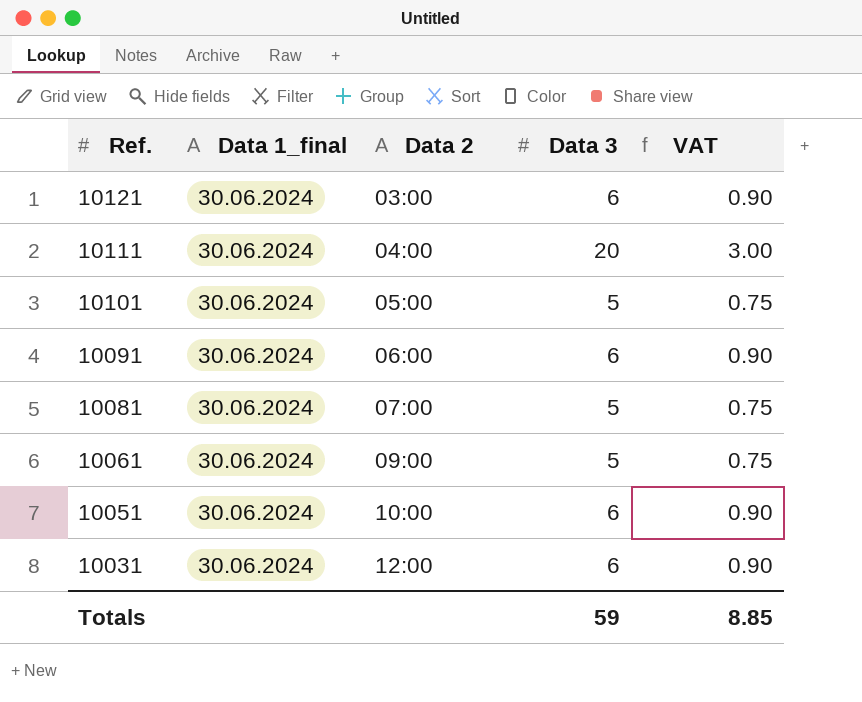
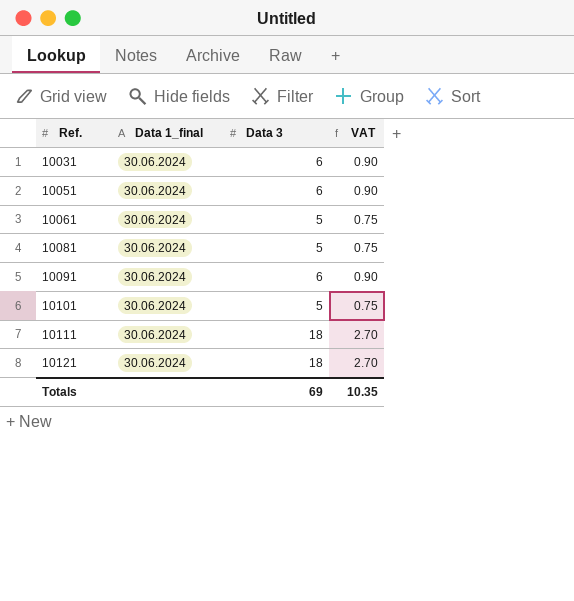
row order: Ref. descending -> Ref. ascending
column Data 2 | position: 3 -> none
10111 | Data 3: 20 -> 18
10111 | VAT: 3.00 -> 2.70
10121 | Data 3: 6 -> 18
10121 | VAT: 0.90 -> 2.70
Totals | Data 3: 59 -> 69
Totals | VAT: 8.85 -> 10.35

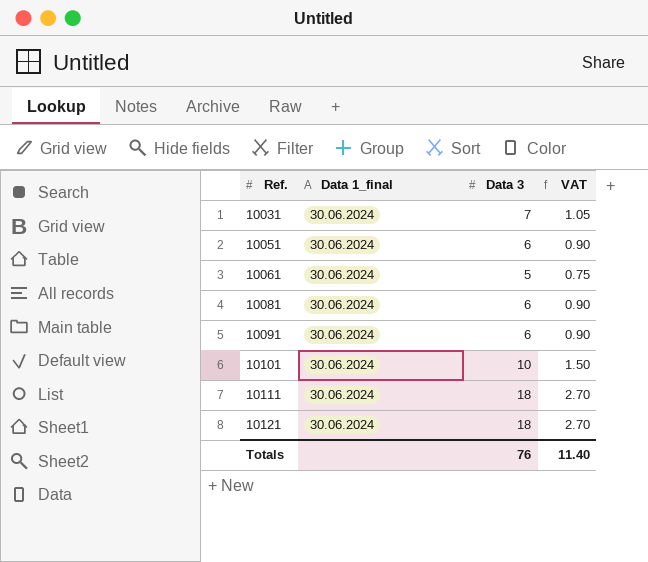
10031 | Data 3: 6 -> 7
10031 | VAT: 0.90 -> 1.05
10081 | Data 3: 5 -> 6
10081 | VAT: 0.75 -> 0.90
10101 | Data 3: 5 -> 10
10101 | VAT: 0.75 -> 1.50
Totals | Data 3: 69 -> 76
Totals | VAT: 10.35 -> 11.40

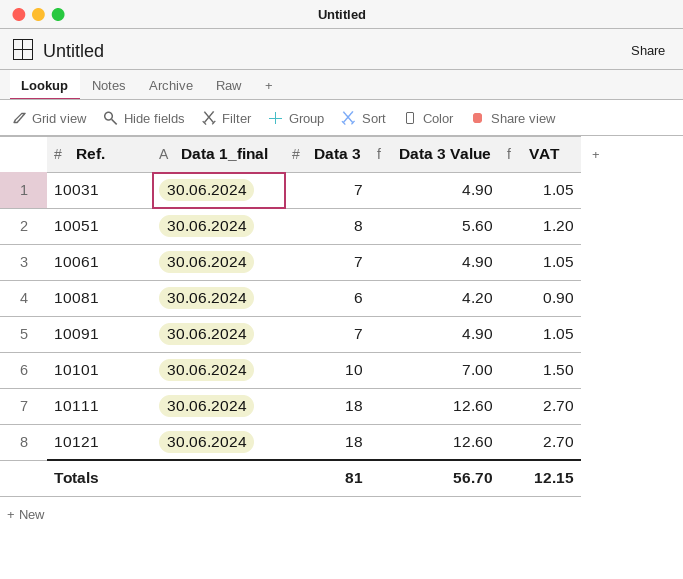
column Data 3 Value | formula: none -> [Data 3] * 0.7
10051 | Data 3: 6 -> 8
10051 | VAT: 0.90 -> 1.20
10061 | Data 3: 5 -> 7
10061 | VAT: 0.75 -> 1.05
10091 | Data 3: 6 -> 7
10091 | VAT: 0.90 -> 1.05
Totals | Data 3: 76 -> 81
Totals | VAT: 11.40 -> 12.15

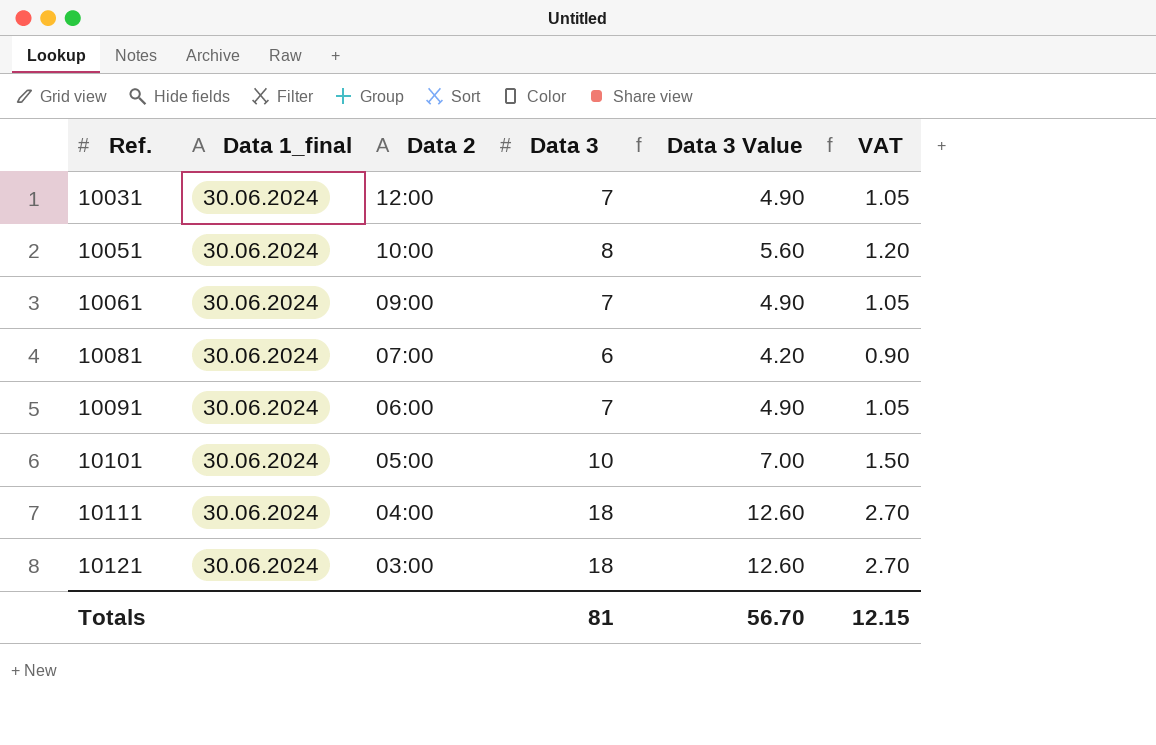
column Data 2 | position: none -> 3

